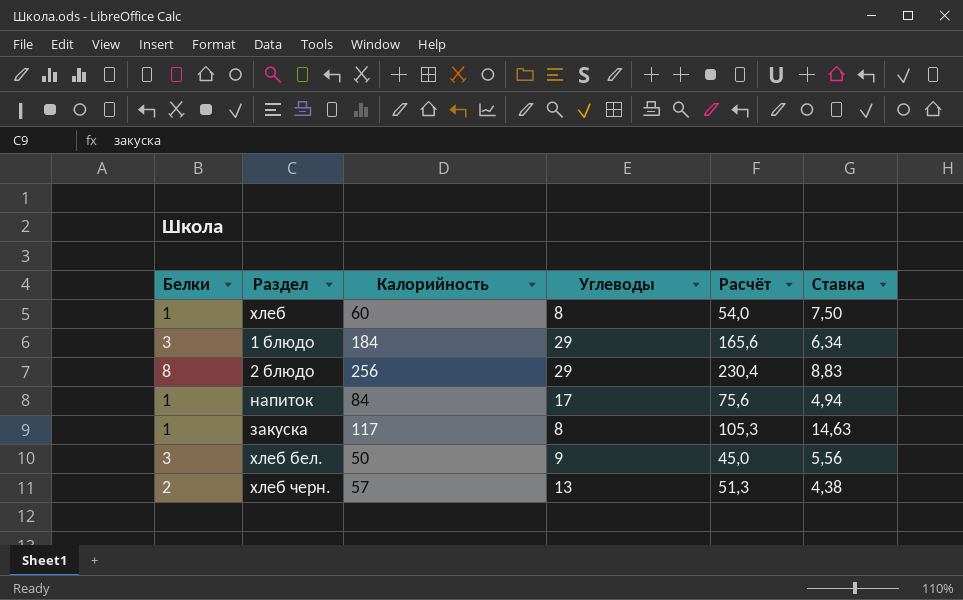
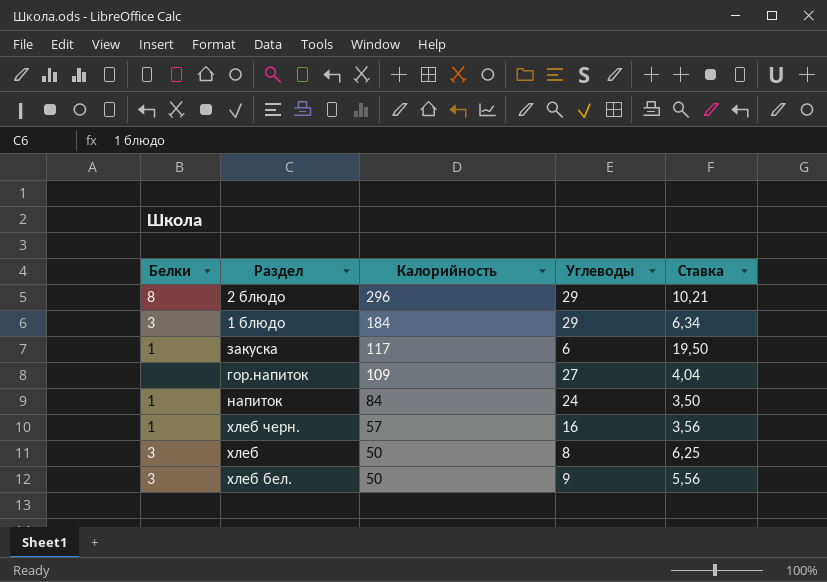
row order: none -> Калорийность descending
column Расчёт | formula: [Калорийность] * 0,9 -> none
2 блюдо | Калорийность: 256 -> 296
2 блюдо | Ставка: 8,83 -> 10,21
закуска | Углеводы: 8 -> 6
закуска | Ставка: 14,63 -> 19,50
row гор.напиток: none -> none | 109 | 27 | 4,04
напиток | Углеводы: 17 -> 24
напиток | Ставка: 4,94 -> 3,50
хлеб черн. | Белки: 2 -> 1
хлеб черн. | Углеводы: 13 -> 16
хлеб черн. | Ставка: 4,38 -> 3,56
хлеб | Белки: 1 -> 3
хлеб | Калорийность: 60 -> 50
хлеб | Ставка: 7,50 -> 6,25

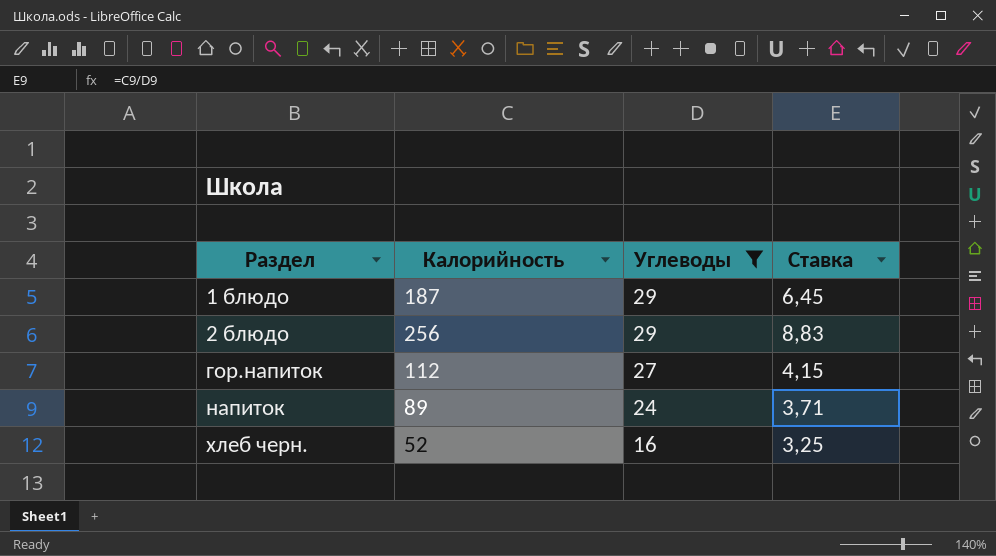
filter: none -> Углеводы >= 16
row order: Калорийность descending -> Раздел ascending
column Белки | position: 1 -> none
1 блюдо | Калорийность: 184 -> 187
1 блюдо | Ставка: 6,34 -> 6,45
2 блюдо | Калорийность: 296 -> 256
2 блюдо | Ставка: 10,21 -> 8,83
гор.напиток | Калорийность: 109 -> 112
гор.напиток | Ставка: 4,04 -> 4,15
напиток | Калорийность: 84 -> 89
напиток | Ставка: 3,50 -> 3,71
хлеб черн. | Калорийность: 57 -> 52
хлеб черн. | Ставка: 3,56 -> 3,25

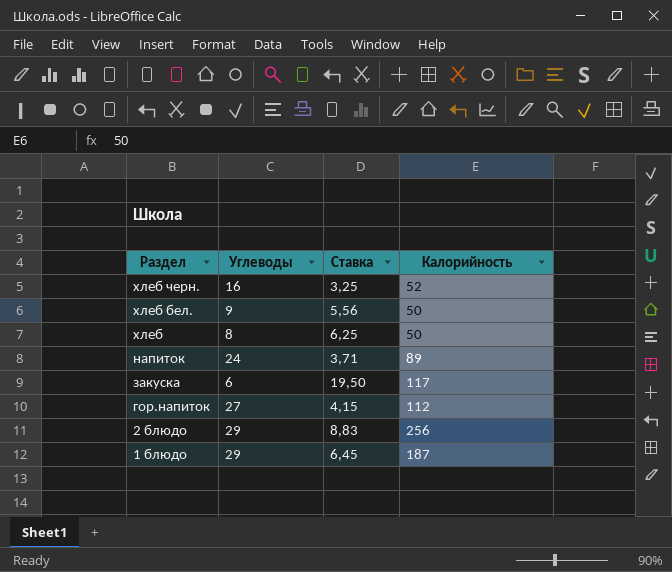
filter: Углеводы >= 16 -> none
row order: Раздел ascending -> Раздел descending
column Калорийность | position: 2 -> 4

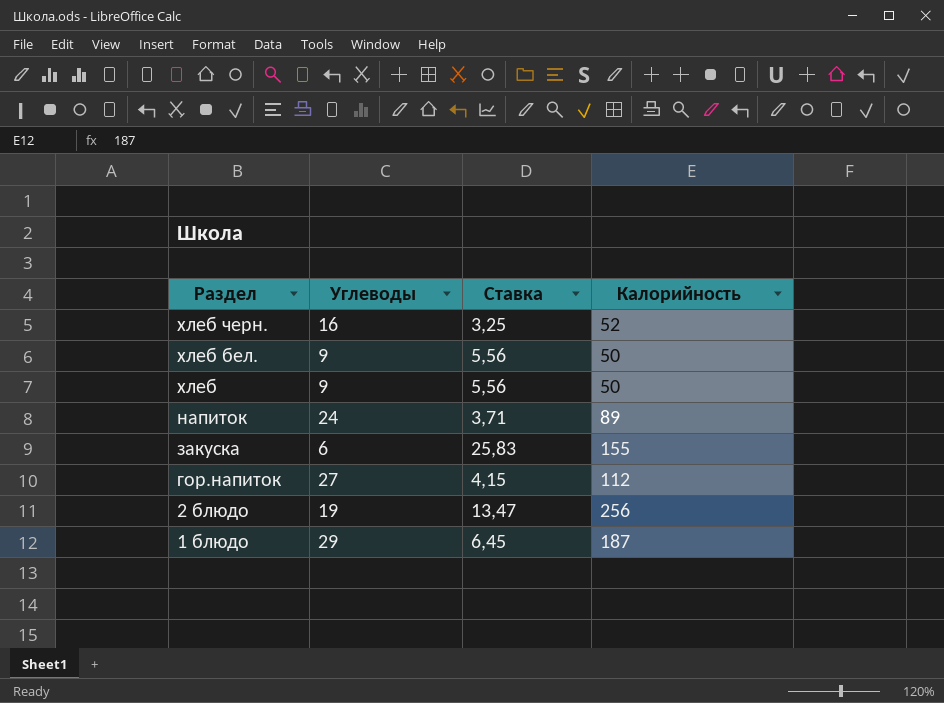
хлеб | Углеводы: 8 -> 9
хлеб | Ставка: 6,25 -> 5,56
закуска | Ставка: 19,50 -> 25,83
закуска | Калорийность: 117 -> 155
2 блюдо | Углеводы: 29 -> 19
2 блюдо | Ставка: 8,83 -> 13,47

